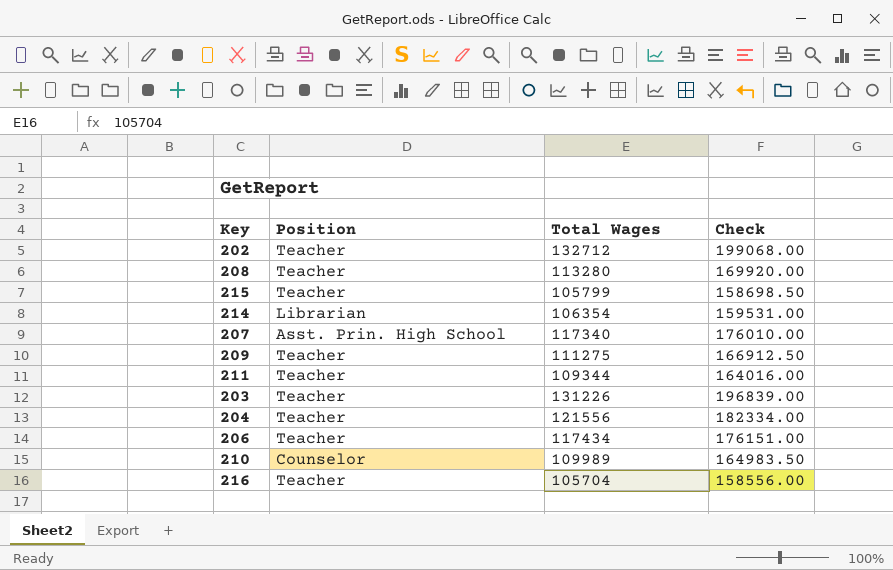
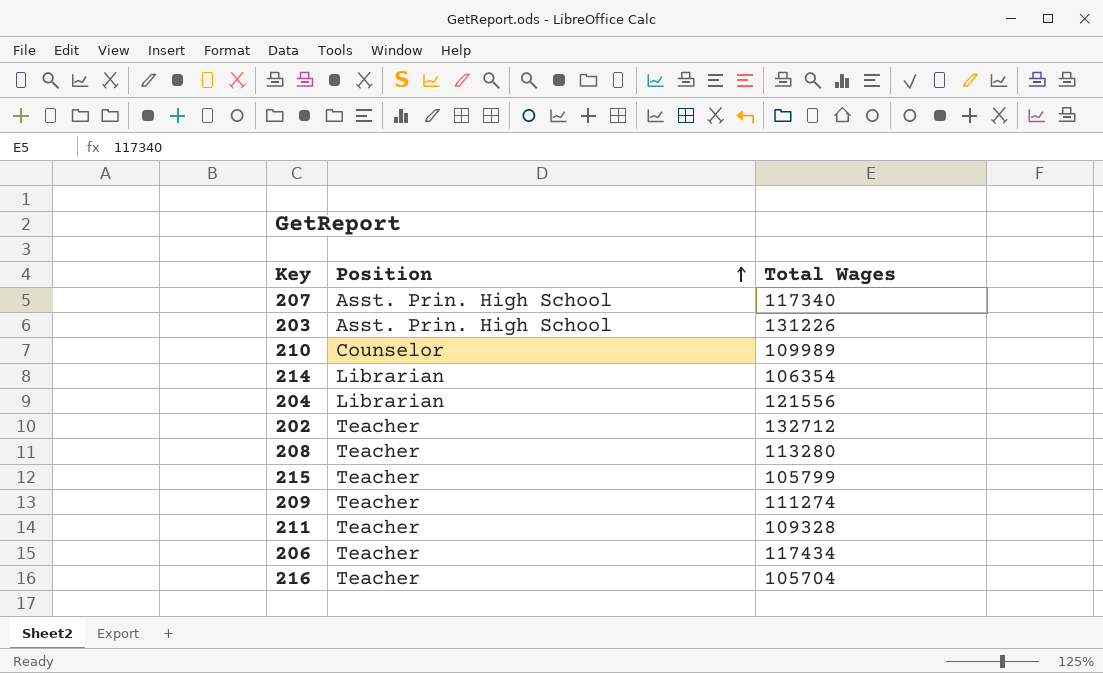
row order: none -> Position ascending
column Check | formula: [Total Wages] * 1.5 -> none
203 | Position: Teacher -> Asst. Prin. High School
204 | Position: Teacher -> Librarian
209 | Total Wages: 111275 -> 111274
211 | Total Wages: 109344 -> 109328

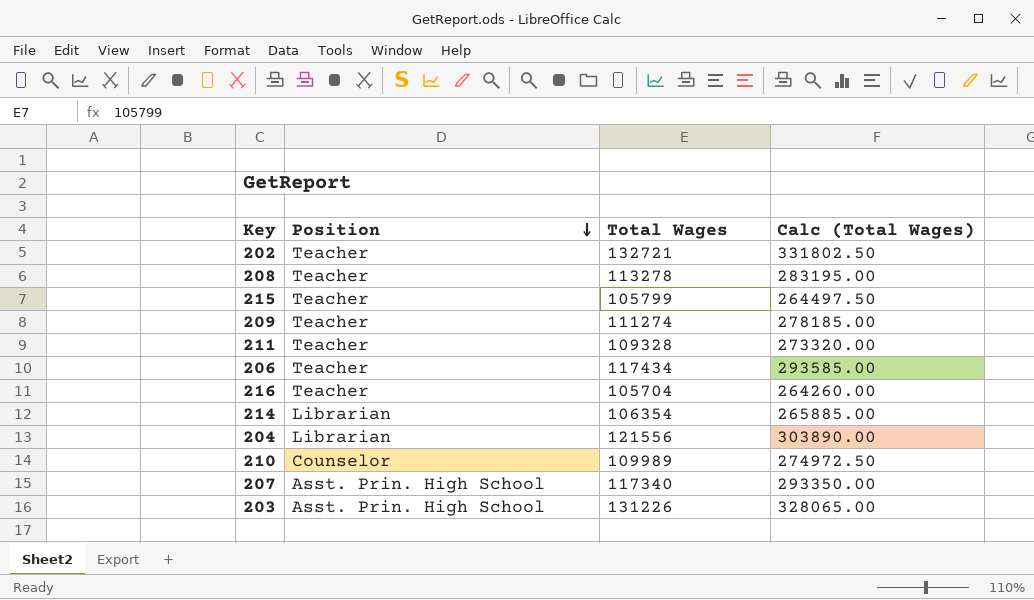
row order: Position ascending -> Position descending
column Calc (Total Wages) | formula: none -> [Total Wages] * 2.5
202 | Total Wages: 132712 -> 132721
208 | Total Wages: 113280 -> 113278

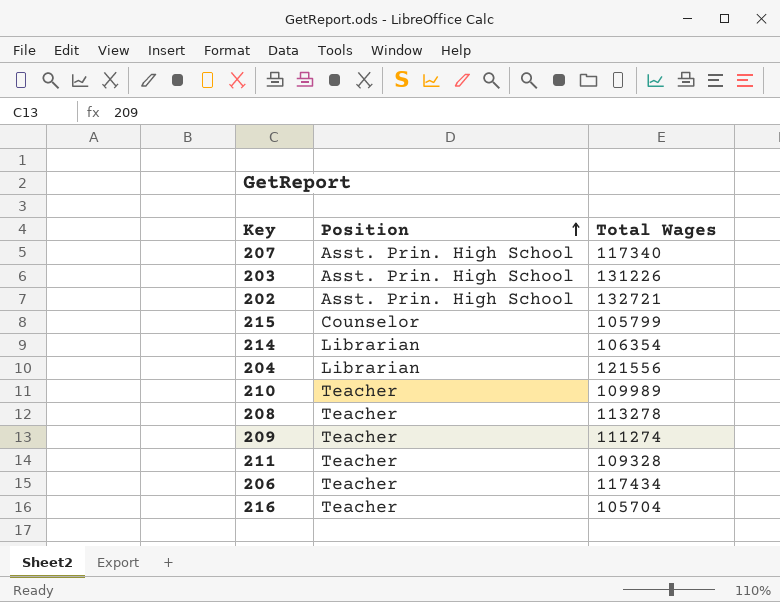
row order: Position descending -> Position ascending
column Calc (Total Wages) | formula: [Total Wages] * 2.5 -> none
202 | Position: Teacher -> Asst. Prin. High School
215 | Position: Teacher -> Counselor
210 | Position: Counselor -> Teacher

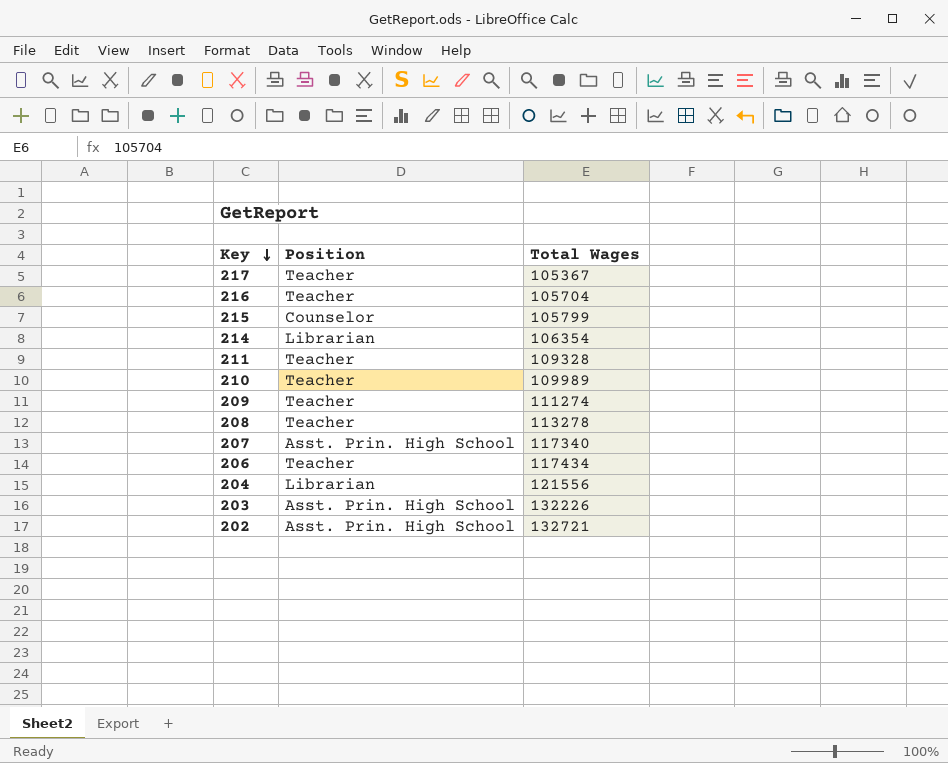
row order: Position ascending -> Key descending
row 217: none -> Teacher | 105367
203 | Total Wages: 131226 -> 132226

